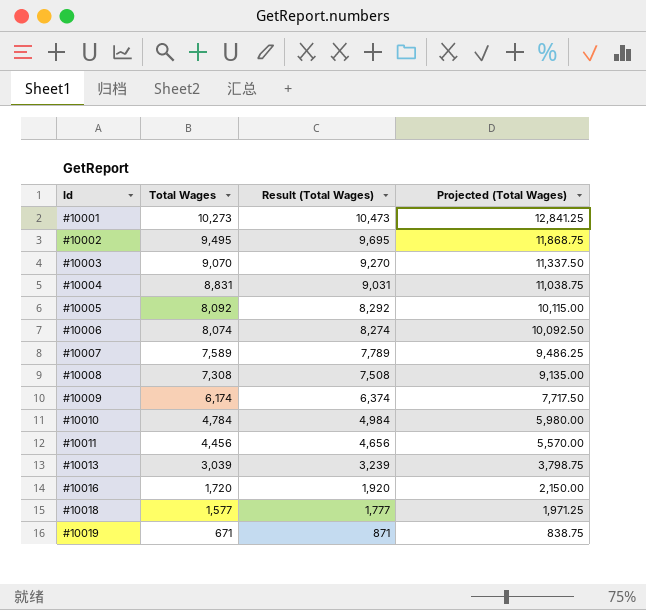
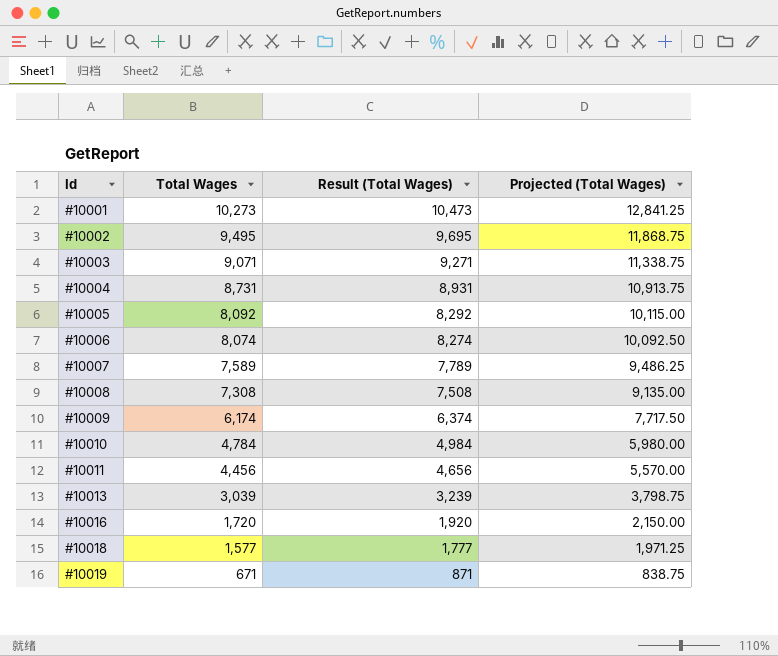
#10003 | Total Wages: 9,070 -> 9,071
#10003 | Result (Total Wages): 9,270 -> 9,271
#10003 | Projected (Total Wages): 11,337.50 -> 11,338.75
#10004 | Total Wages: 8,831 -> 8,731
#10004 | Result (Total Wages): 9,031 -> 8,931
#10004 | Projected (Total Wages): 11,038.75 -> 10,913.75

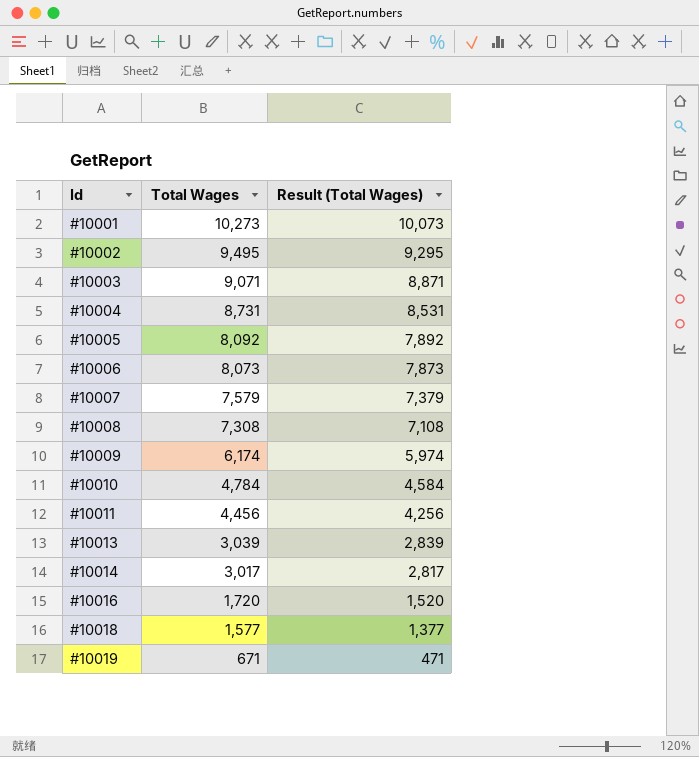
column Projected (Total Wages) | formula: [Total Wages] * 1.25 -> none
column Result (Total Wages) | formula: [Total Wages] + 200 -> [Total Wages] - 200
#10006 | Total Wages: 8,074 -> 8,073
#10007 | Total Wages: 7,589 -> 7,579
row #10014: none -> 3,017 | 2,817

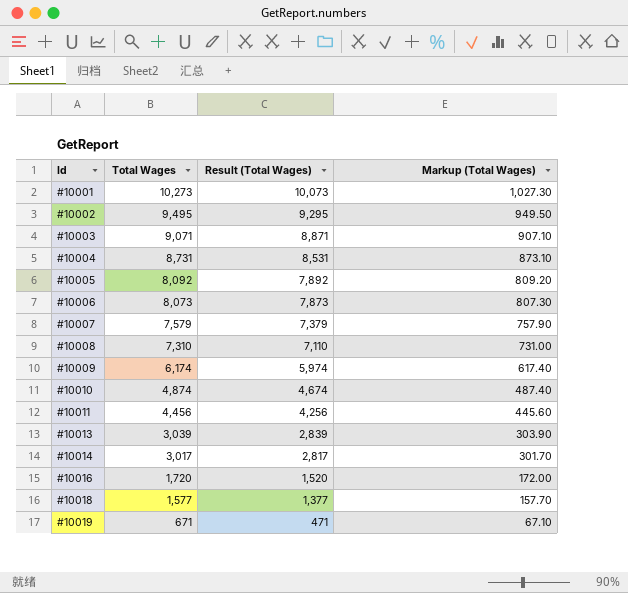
column Markup (Total Wages) | formula: none -> [Total Wages] * 0.1
#10008 | Total Wages: 7,308 -> 7,310
#10008 | Result (Total Wages): 7,108 -> 7,110
#10010 | Total Wages: 4,784 -> 4,874
#10010 | Result (Total Wages): 4,584 -> 4,674

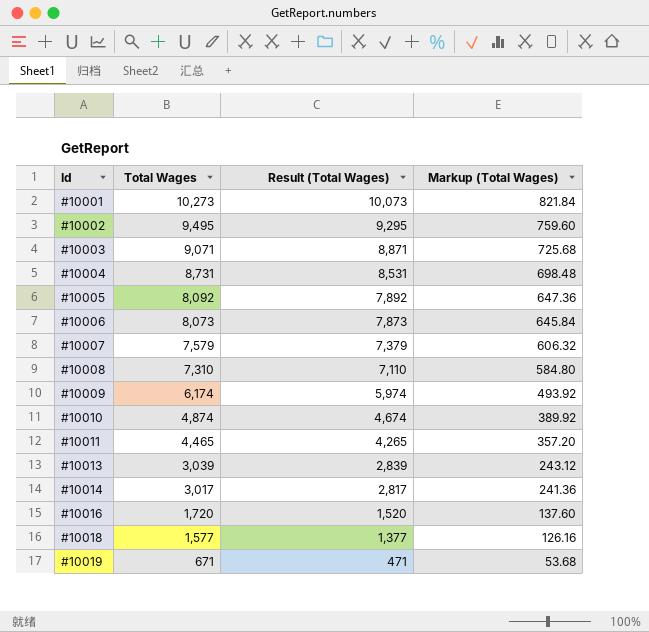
column Markup (Total Wages) | formula: [Total Wages] * 0.1 -> [Total Wages] * 0.08
#10011 | Total Wages: 4,456 -> 4,465
#10011 | Result (Total Wages): 4,256 -> 4,265

